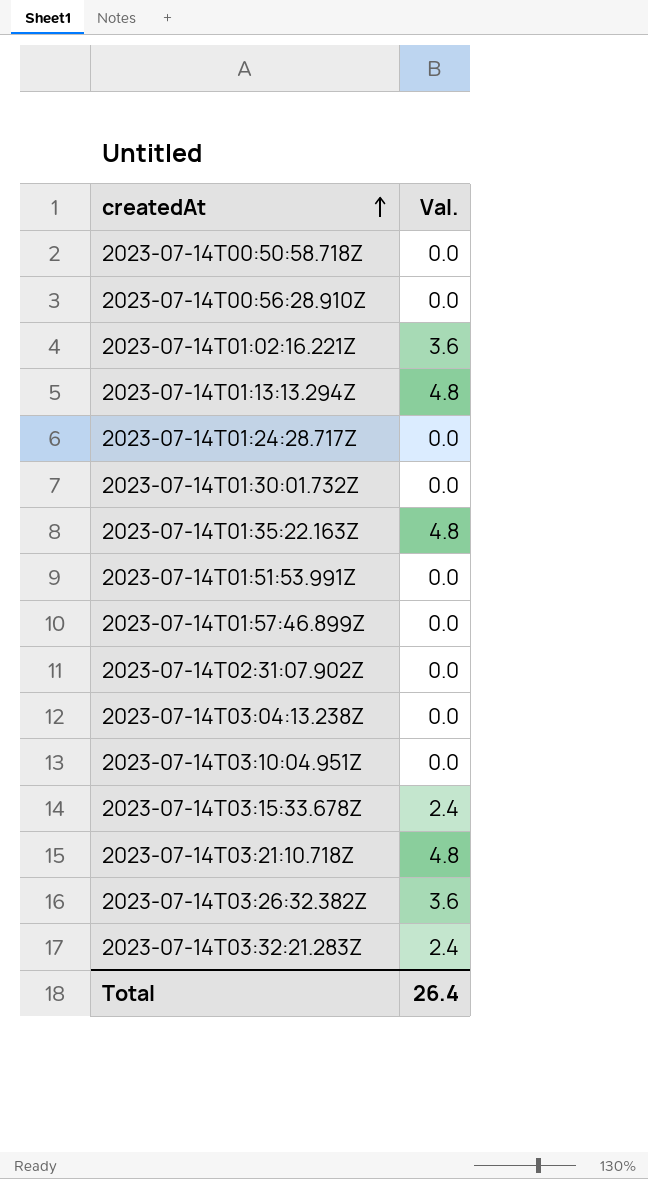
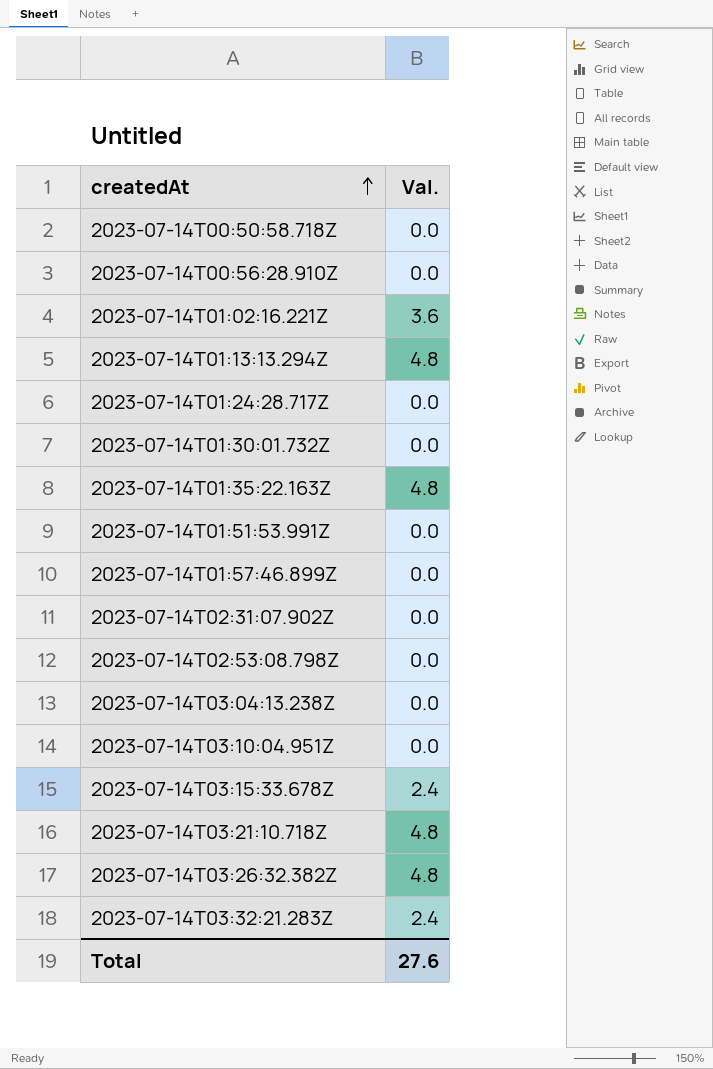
row 2023-07-14T02:53:08.798Z: none -> 0.0
2023-07-14T03:26:32.382Z | Val.: 3.6 -> 4.8
Total | Val.: 26.4 -> 27.6

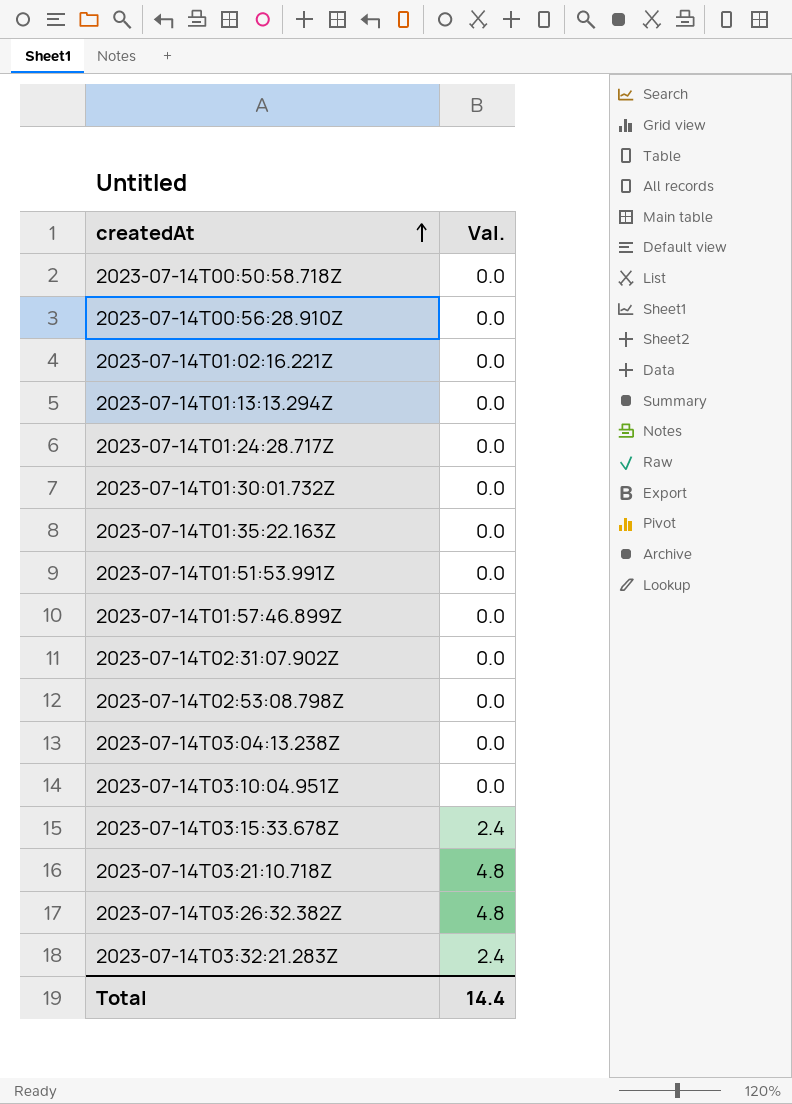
2023-07-14T01:02:16.221Z | Val.: 3.6 -> 0.0
2023-07-14T01:13:13.294Z | Val.: 4.8 -> 0.0
2023-07-14T01:35:22.163Z | Val.: 4.8 -> 0.0
Total | Val.: 27.6 -> 14.4

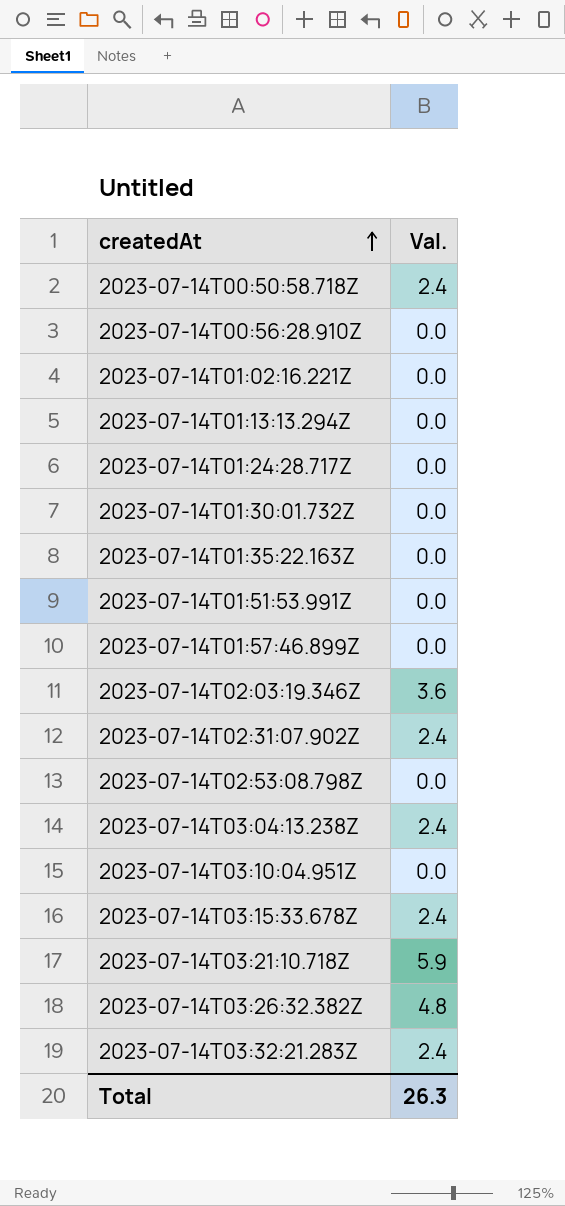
2023-07-14T00:50:58.718Z | Val.: 0.0 -> 2.4
row 2023-07-14T02:03:19.346Z: none -> 3.6
2023-07-14T02:31:07.902Z | Val.: 0.0 -> 2.4
2023-07-14T03:04:13.238Z | Val.: 0.0 -> 2.4
2023-07-14T03:21:10.718Z | Val.: 4.8 -> 5.9
Total | Val.: 14.4 -> 26.3

